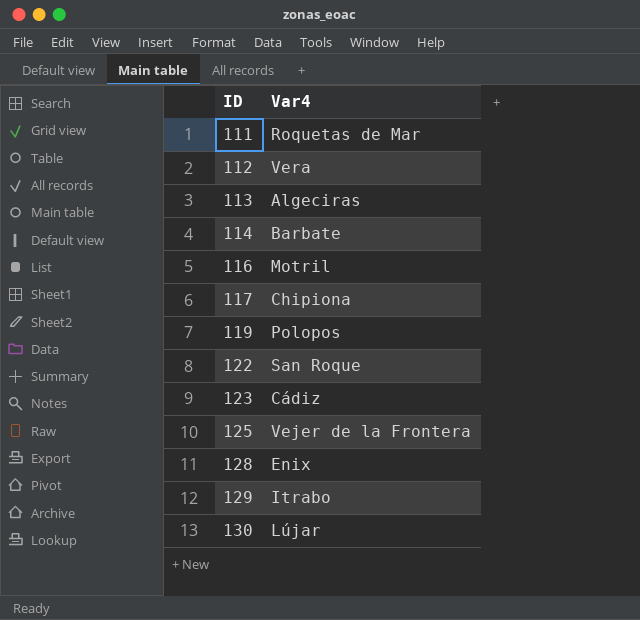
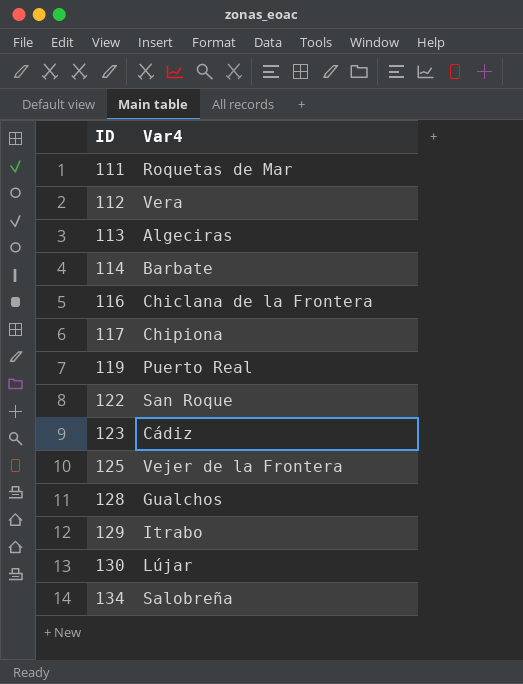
116 | Var4: Motril -> Chiclana de la Frontera
119 | Var4: Polopos -> Puerto Real
128 | Var4: Enix -> Gualchos
row 134: none -> Salobreña

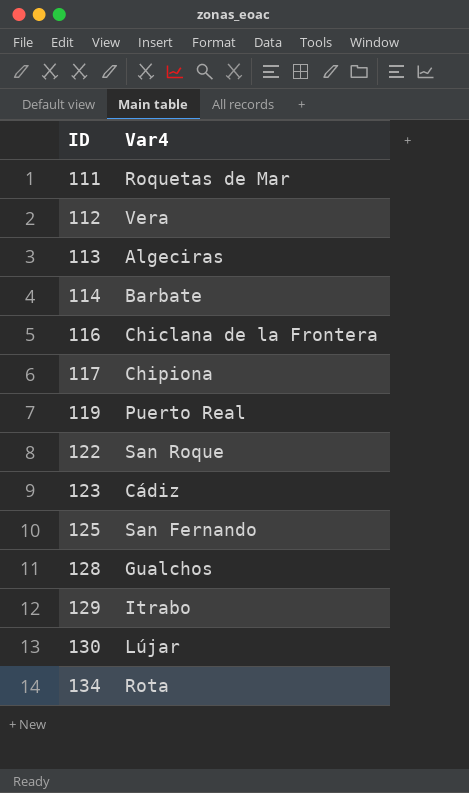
125 | Var4: Vejer de la Frontera -> San Fernando
134 | Var4: Salobreña -> Rota

